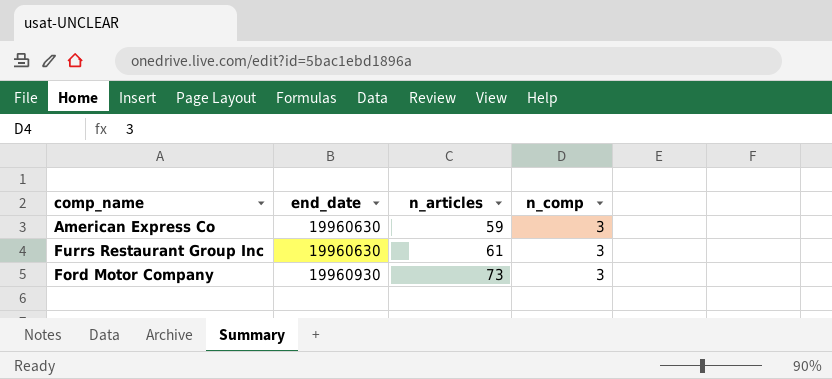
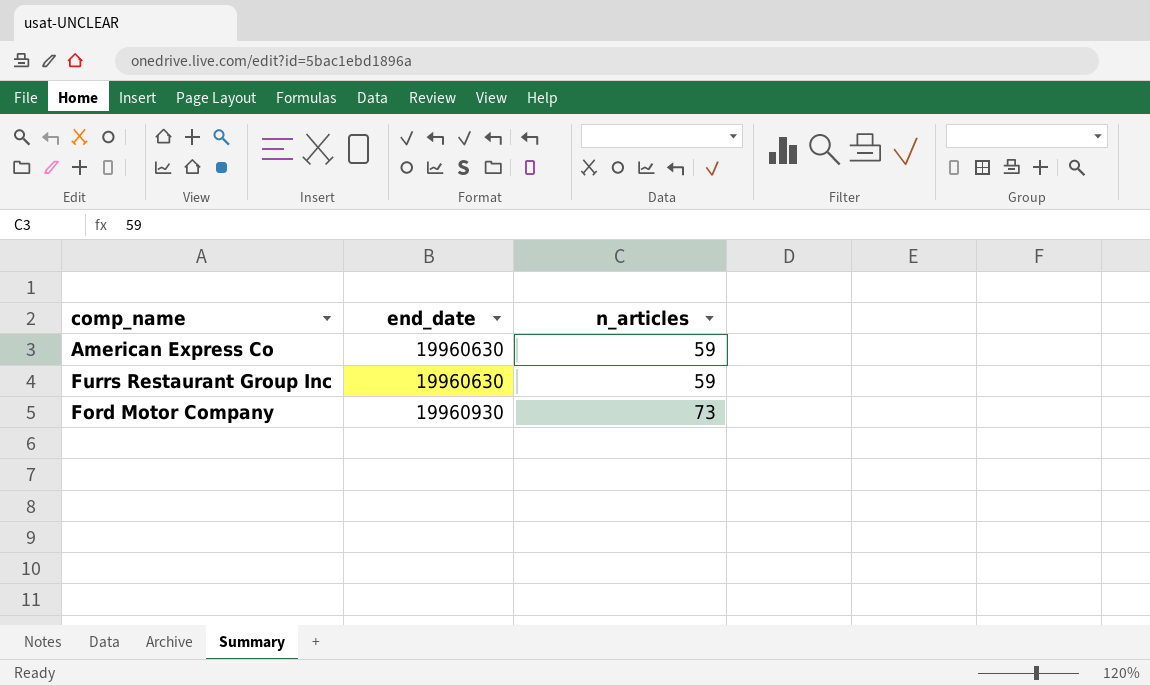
column n_comp | position: 4 -> none
Furrs Restaurant Group Inc | n_articles: 61 -> 59

